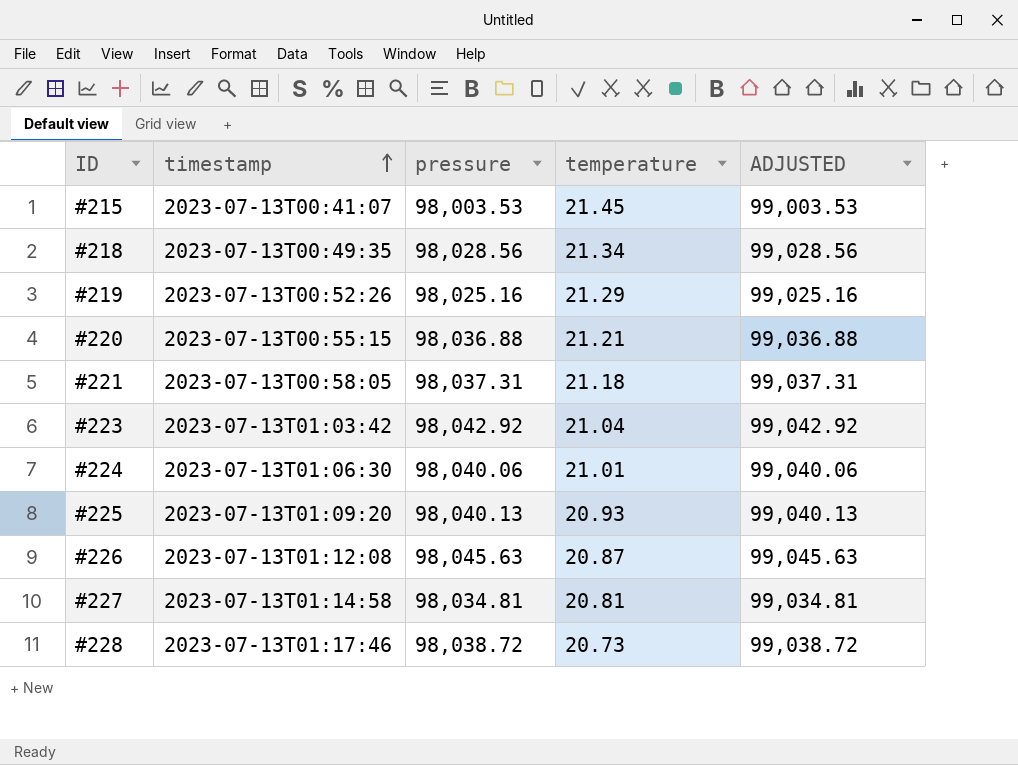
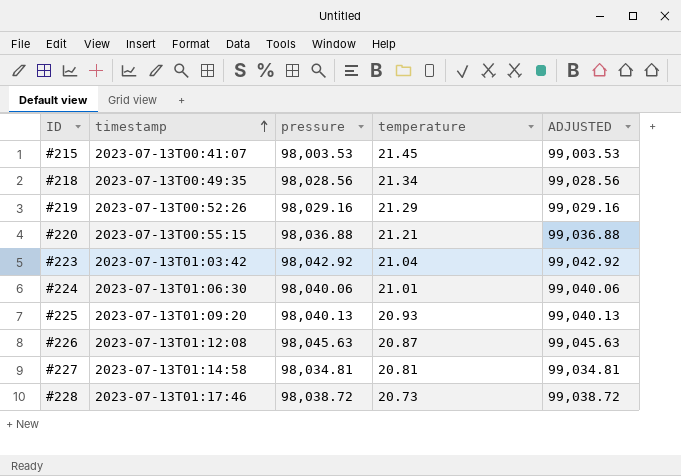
row #221: 2023-07-13T00:58:05 | 98,037.31 | 21.18 | 99,037.31 -> none
#219 | pressure: 98,025.16 -> 98,029.16
#219 | ADJUSTED: 99,025.16 -> 99,029.16

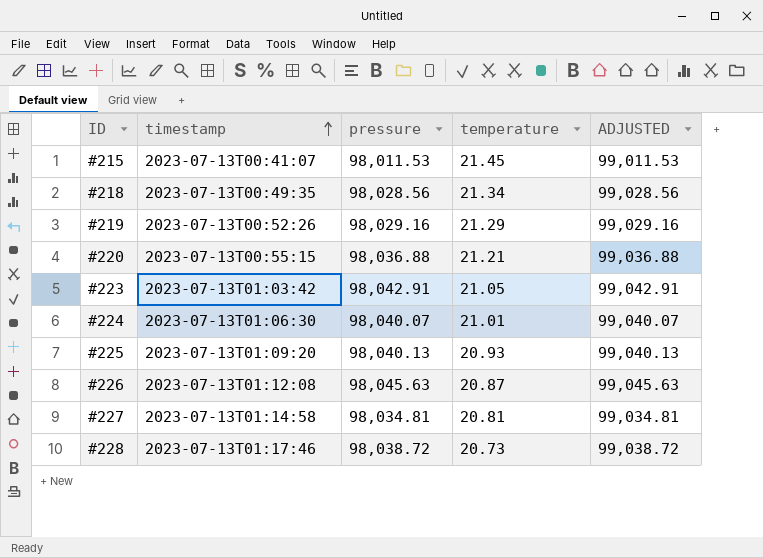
#215 | pressure: 98,003.53 -> 98,011.53
#215 | ADJUSTED: 99,003.53 -> 99,011.53
#223 | pressure: 98,042.92 -> 98,042.91
#223 | temperature: 21.04 -> 21.05
#223 | ADJUSTED: 99,042.92 -> 99,042.91
#224 | pressure: 98,040.06 -> 98,040.07
#224 | ADJUSTED: 99,040.06 -> 99,040.07

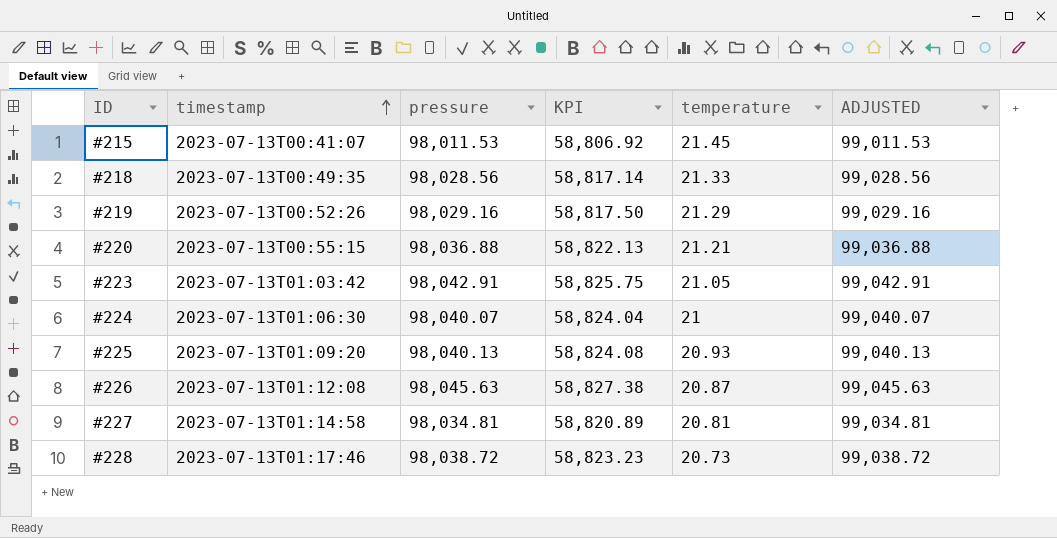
column KPI | formula: none -> [pressure] * 0.6
#218 | temperature: 21.34 -> 21.33
#224 | temperature: 21.01 -> 21

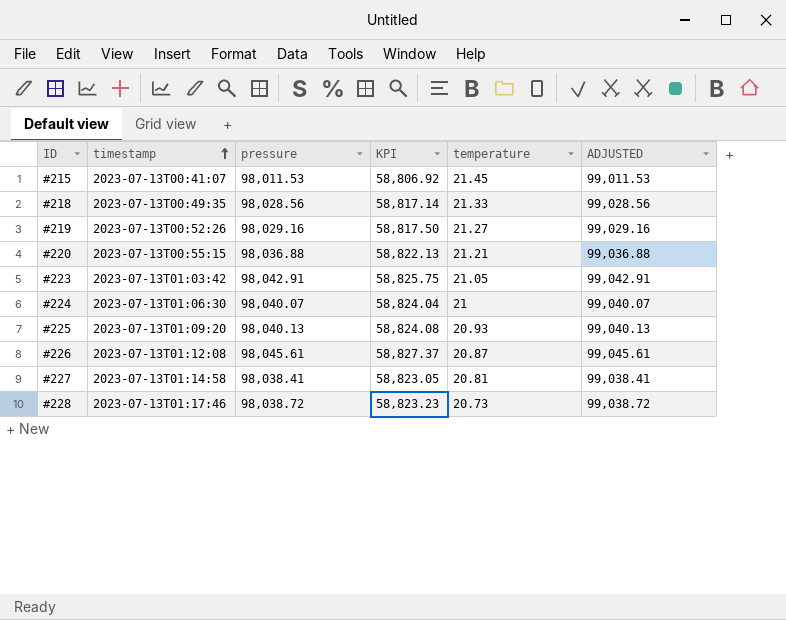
#219 | temperature: 21.29 -> 21.27
#226 | pressure: 98,045.63 -> 98,045.61
#226 | KPI: 58,827.38 -> 58,827.37
#226 | ADJUSTED: 99,045.63 -> 99,045.61
#227 | pressure: 98,034.81 -> 98,038.41
#227 | KPI: 58,820.89 -> 58,823.05
#227 | ADJUSTED: 99,034.81 -> 99,038.41

